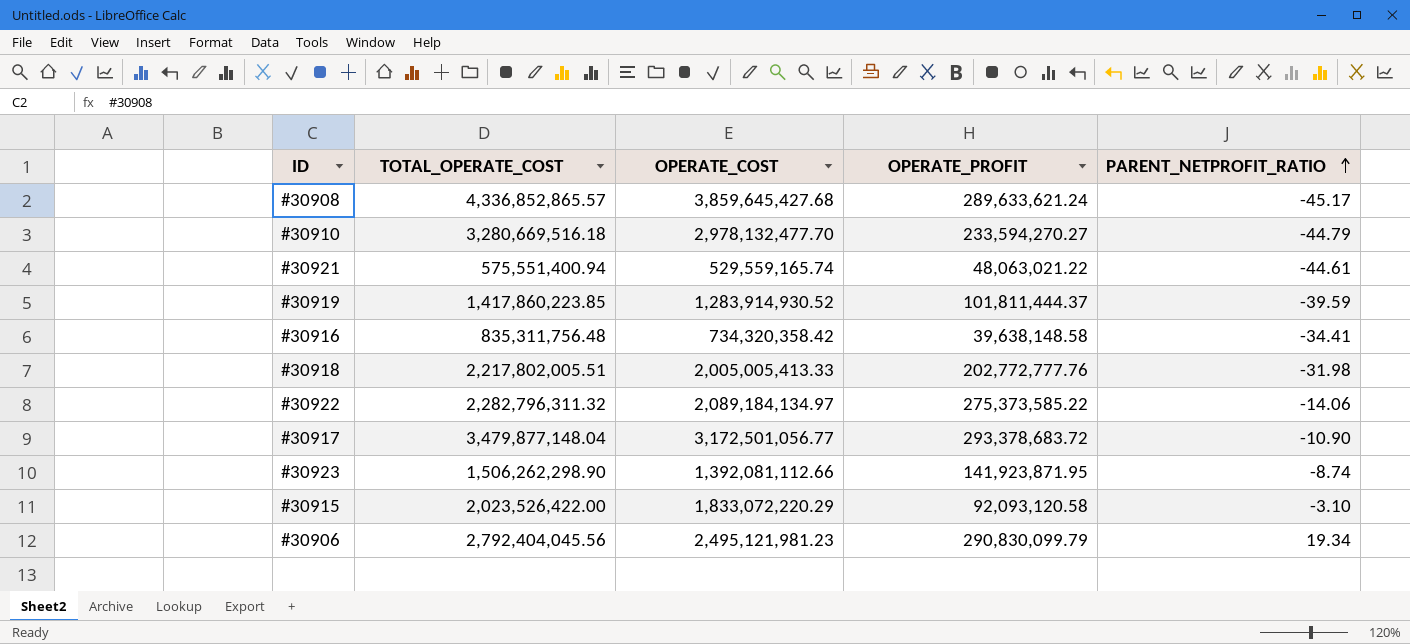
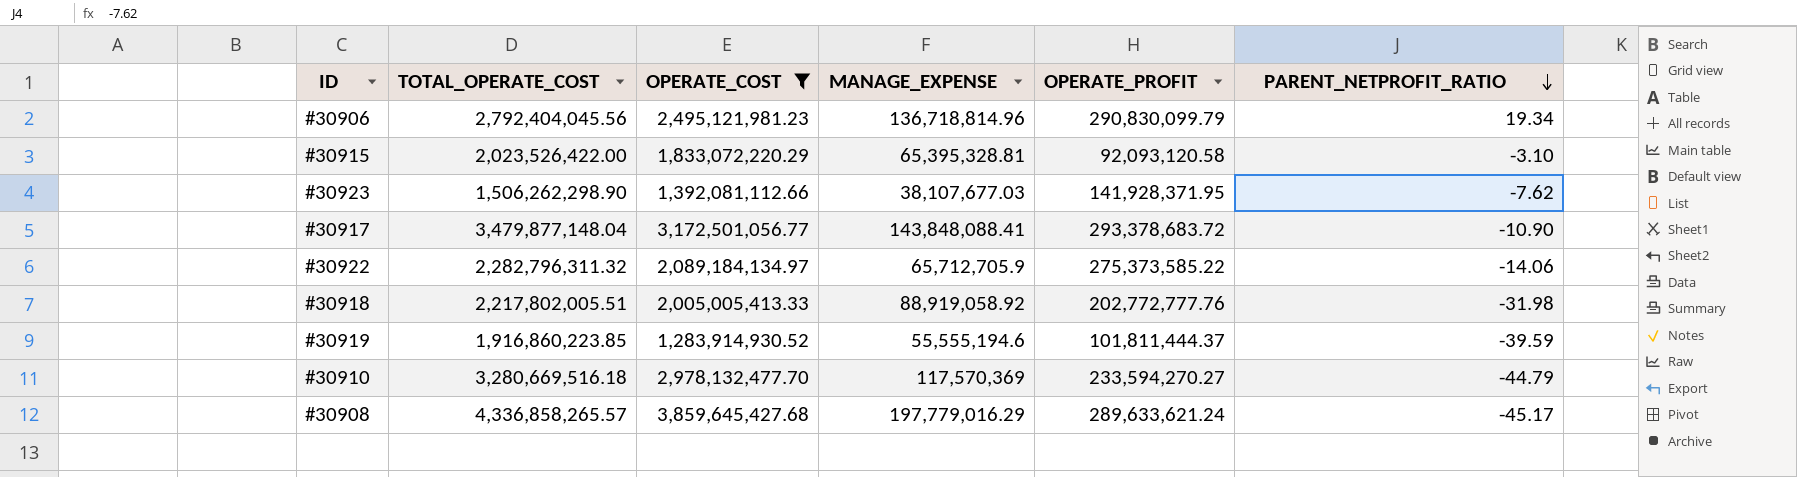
filter: none -> OPERATE_COST >= 1,283,914,930.52
row order: PARENT_NETPROFIT_RATIO ascending -> PARENT_NETPROFIT_RATIO descending
column MANAGE_EXPENSE | position: none -> 4
#30923 | OPERATE_PROFIT: 141,923,871.95 -> 141,928,371.95
#30923 | PARENT_NETPROFIT_RATIO: -8.74 -> -7.62
#30919 | TOTAL_OPERATE_COST: 1,417,860,223.85 -> 1,916,860,223.85
#30908 | TOTAL_OPERATE_COST: 4,336,852,865.57 -> 4,336,858,265.57

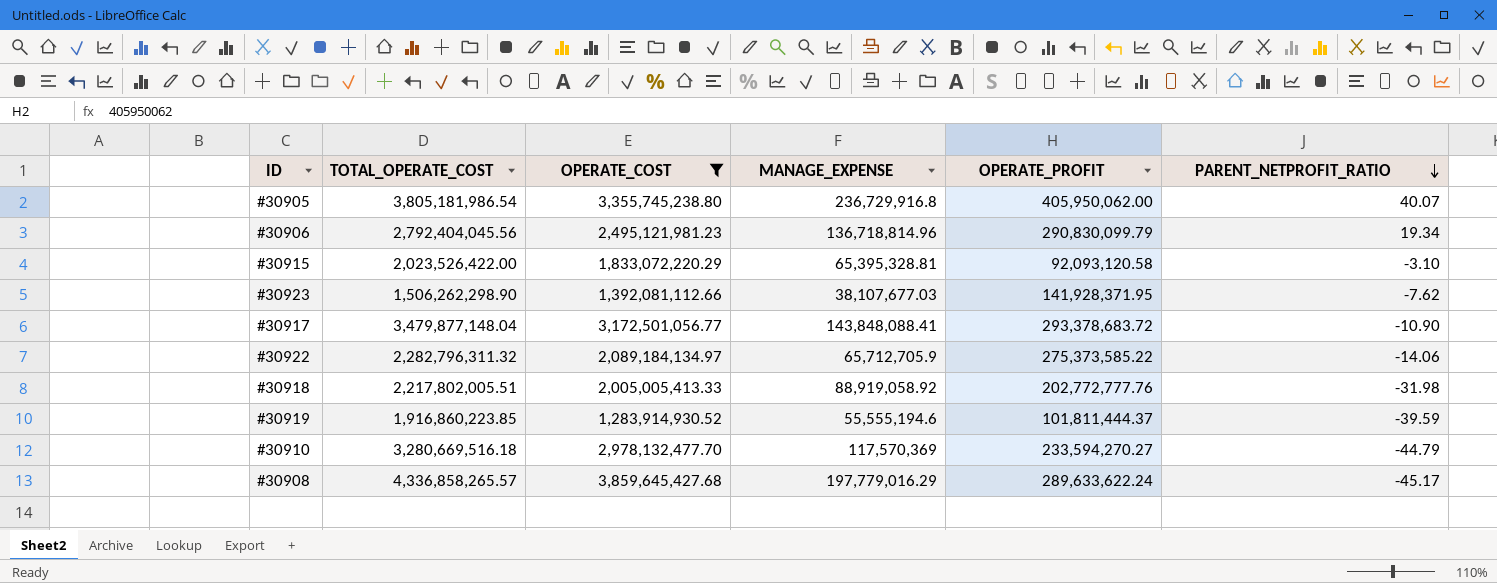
row #30905: none -> 3,805,181,986.54 | 3,355,745,238.80 | 236,729,916.8 | 405,950,062.00 | 40.07
#30908 | OPERATE_PROFIT: 289,633,621.24 -> 289,633,622.24

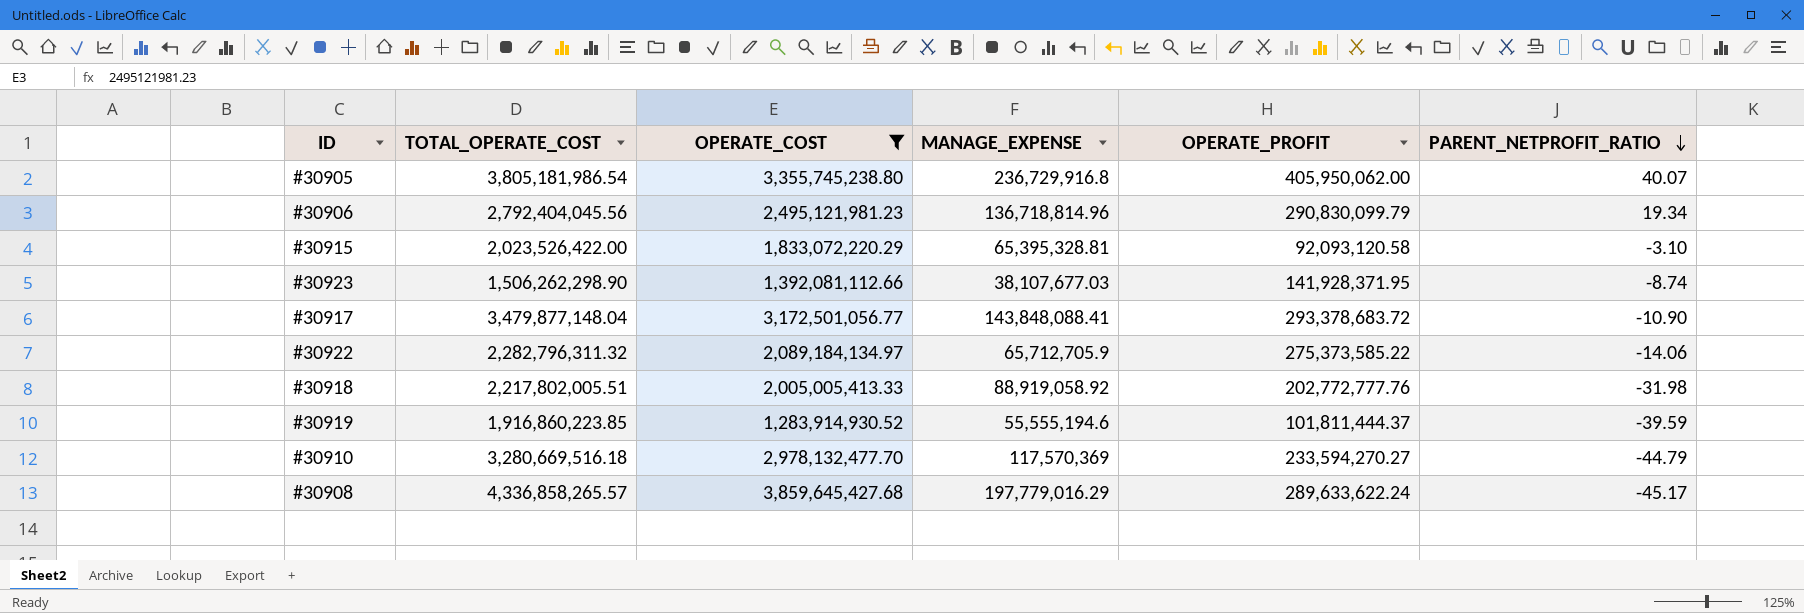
#30923 | PARENT_NETPROFIT_RATIO: -7.62 -> -8.74

